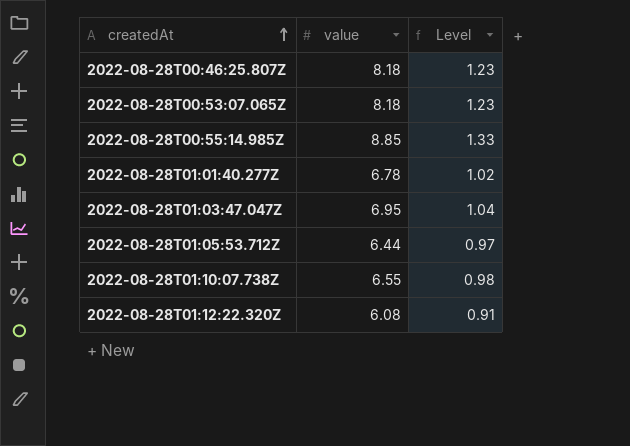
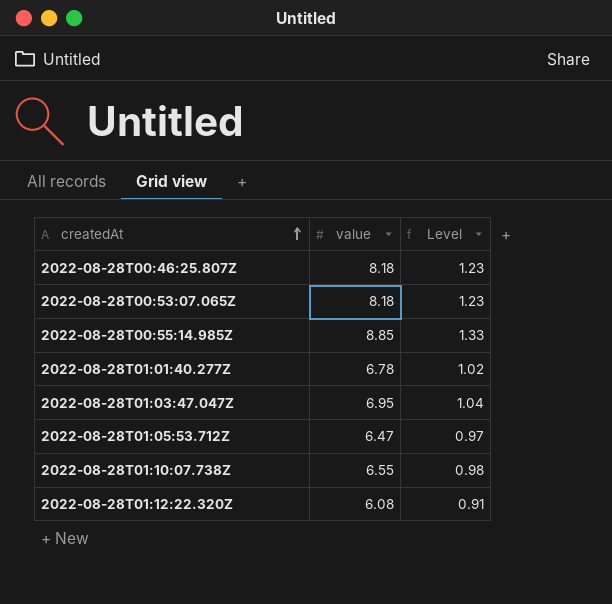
2022-08-28T01:05:53.712Z | value: 6.44 -> 6.47

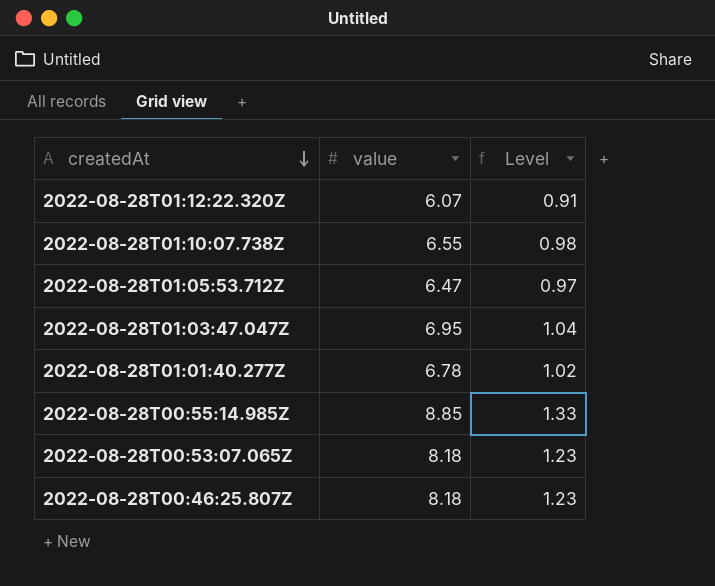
row order: createdAt ascending -> createdAt descending
2022-08-28T01:12:22.320Z | value: 6.08 -> 6.07

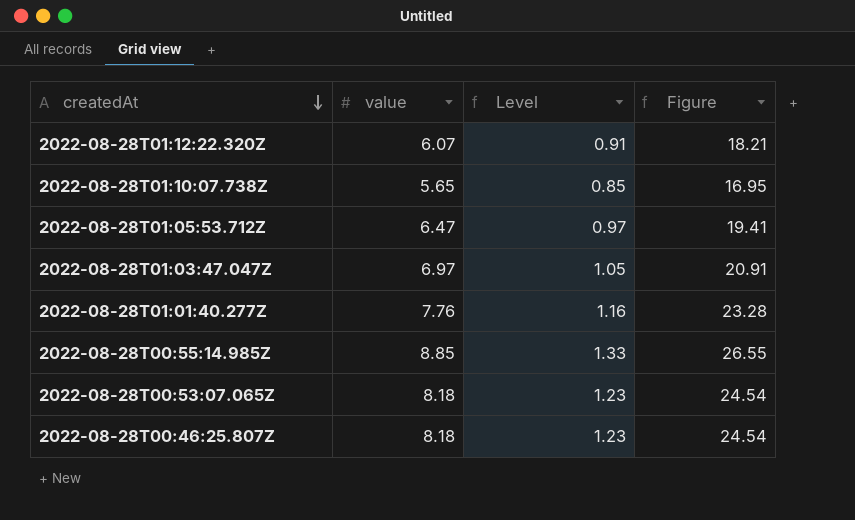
column Figure | formula: none -> [value] * 3
2022-08-28T01:10:07.738Z | value: 6.55 -> 5.65
2022-08-28T01:10:07.738Z | Level: 0.98 -> 0.85
2022-08-28T01:03:47.047Z | value: 6.95 -> 6.97
2022-08-28T01:03:47.047Z | Level: 1.04 -> 1.05
2022-08-28T01:01:40.277Z | value: 6.78 -> 7.76
2022-08-28T01:01:40.277Z | Level: 1.02 -> 1.16

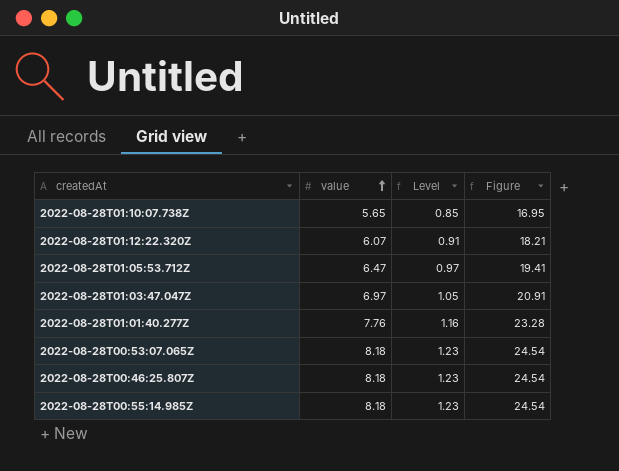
row order: createdAt descending -> value ascending
2022-08-28T00:55:14.985Z | value: 8.85 -> 8.18
2022-08-28T00:55:14.985Z | Level: 1.33 -> 1.23
2022-08-28T00:55:14.985Z | Figure: 26.55 -> 24.54

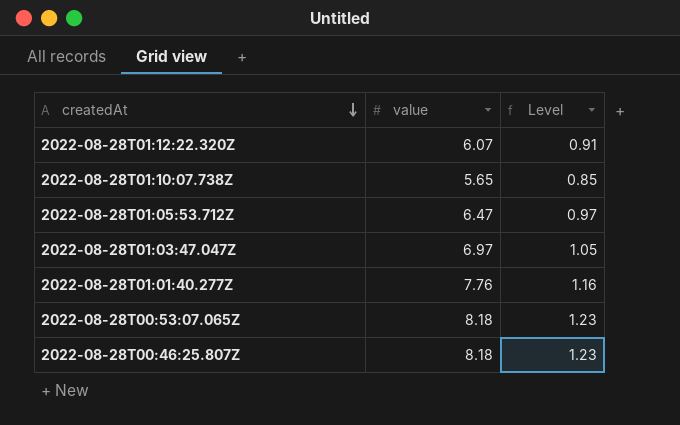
row order: value ascending -> createdAt descending
column Figure | formula: [value] * 3 -> none
row 2022-08-28T00:55:14.985Z: 8.18 | 1.23 | 24.54 -> none

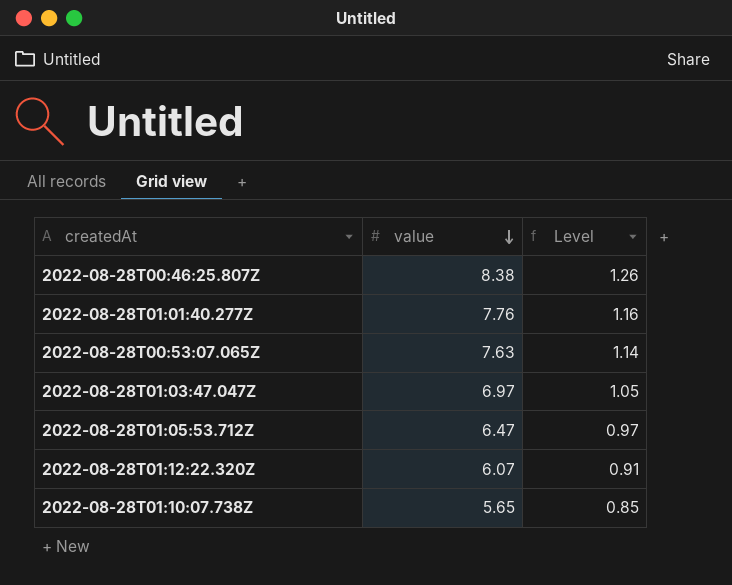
row order: createdAt descending -> value descending
2022-08-28T00:46:25.807Z | value: 8.18 -> 8.38
2022-08-28T00:46:25.807Z | Level: 1.23 -> 1.26
2022-08-28T00:53:07.065Z | value: 8.18 -> 7.63
2022-08-28T00:53:07.065Z | Level: 1.23 -> 1.14

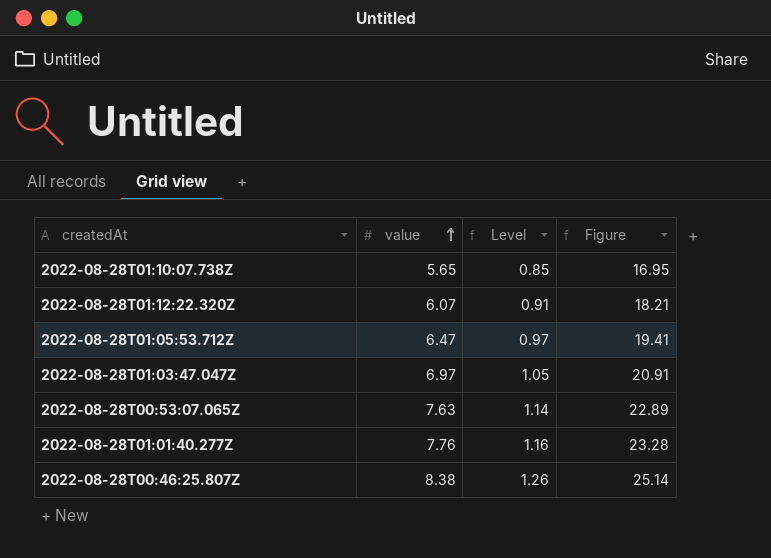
row order: value descending -> value ascending
column Figure | formula: none -> [value] * 3

